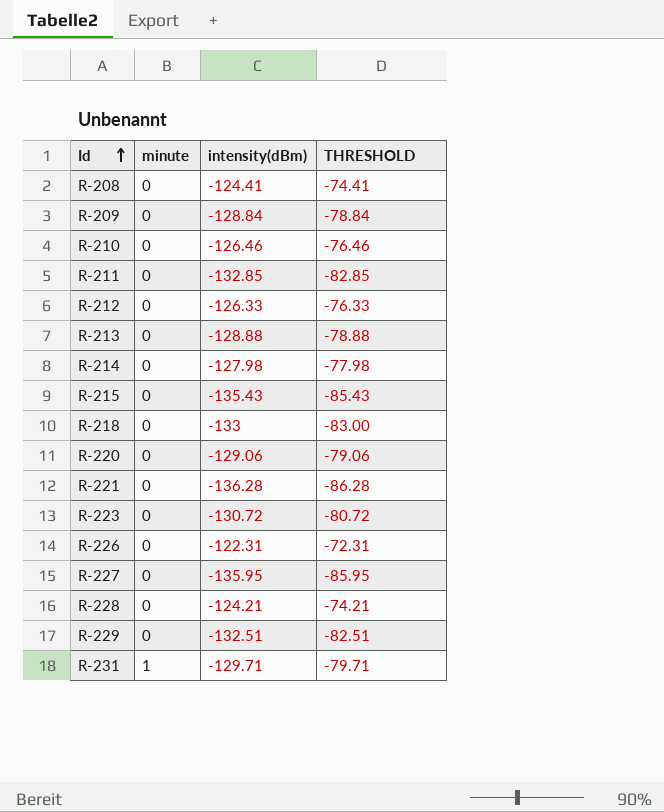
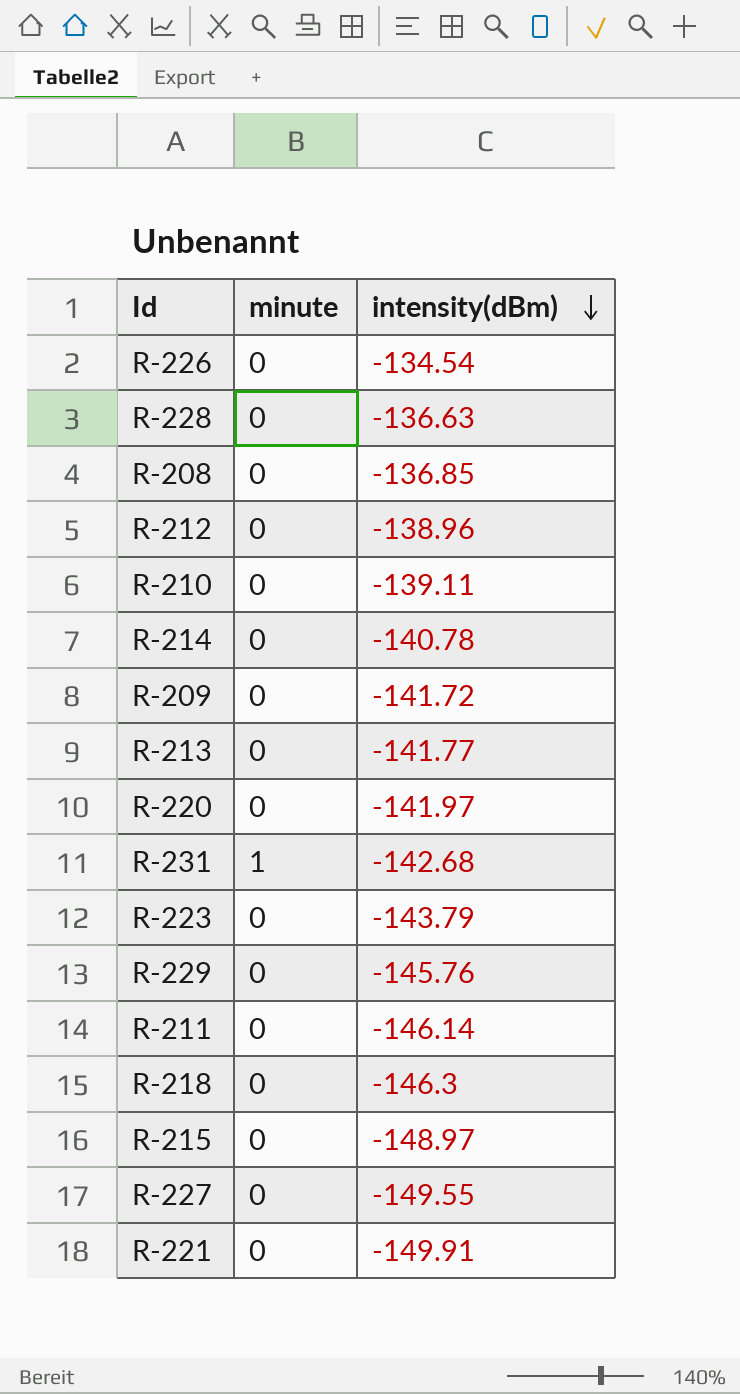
row order: Id ascending -> intensity(dBm) descending
column THRESHOLD | formula: [intensity(dBm)] + 50 -> none
R-226 | intensity(dBm): -122.31 -> -134.54
R-228 | intensity(dBm): -124.21 -> -136.63
R-208 | intensity(dBm): -124.41 -> -136.85
R-212 | intensity(dBm): -126.33 -> -138.96
R-210 | intensity(dBm): -126.46 -> -139.11
R-214 | intensity(dBm): -127.98 -> -140.78
R-209 | intensity(dBm): -128.84 -> -141.72
R-213 | intensity(dBm): -128.88 -> -141.77
R-220 | intensity(dBm): -129.06 -> -141.97
R-231 | intensity(dBm): -129.71 -> -142.68
R-223 | intensity(dBm): -130.72 -> -143.79
R-229 | intensity(dBm): -132.51 -> -145.76
R-211 | intensity(dBm): -132.85 -> -146.14
R-218 | intensity(dBm): -133 -> -146.3
R-215 | intensity(dBm): -135.43 -> -148.97
R-227 | intensity(dBm): -135.95 -> -149.55
R-221 | intensity(dBm): -136.28 -> -149.91

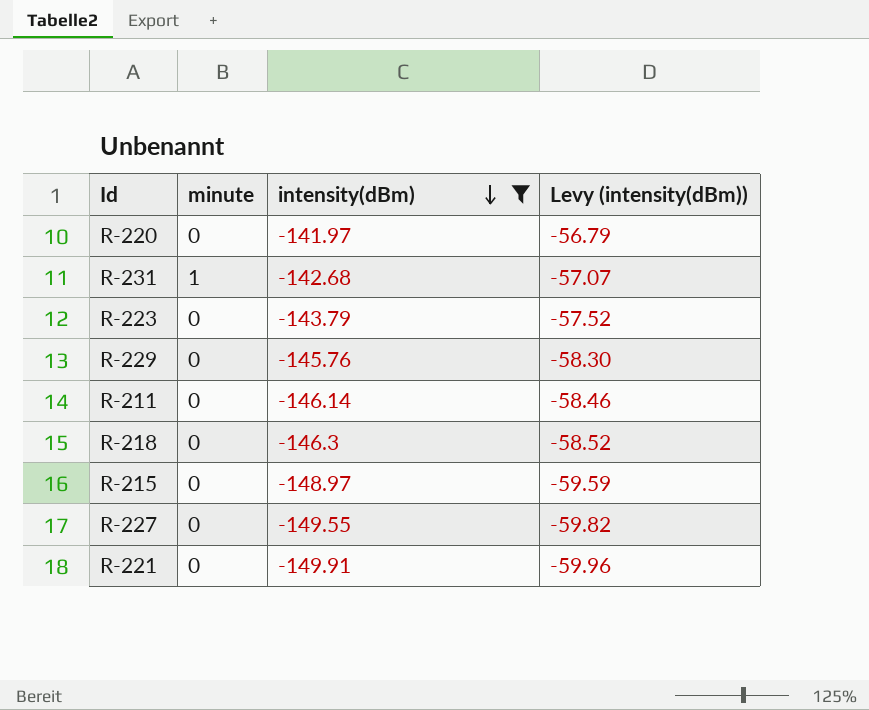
filter: none -> intensity(dBm) <= -141.97
column Levy (intensity(dBm)) | formula: none -> [intensity(dBm)] * 0.4

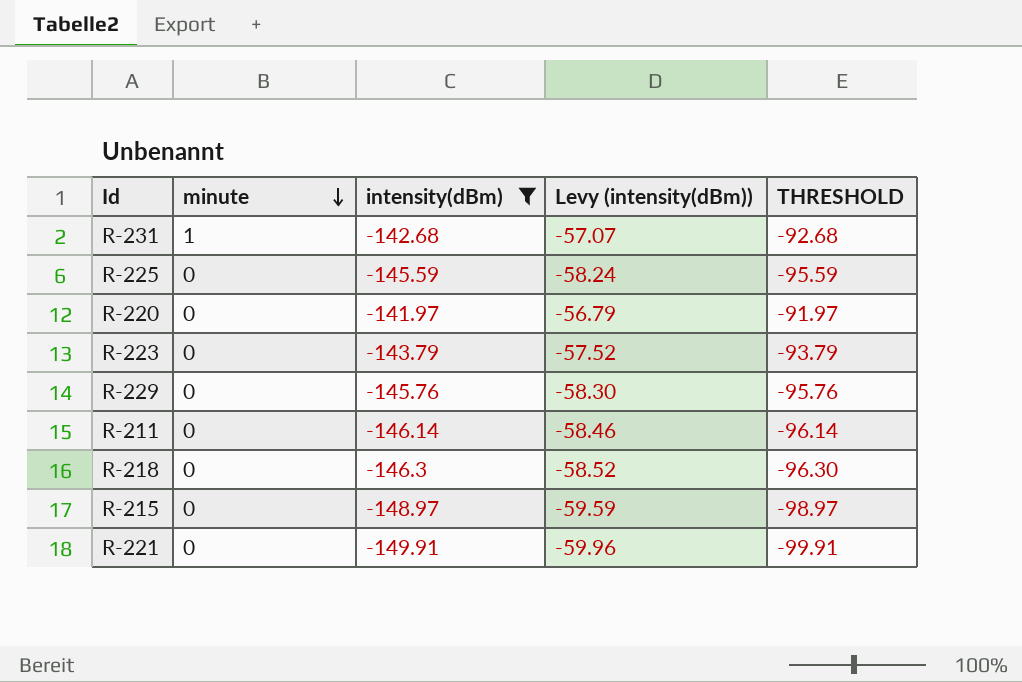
row order: intensity(dBm) descending -> minute descending
column THRESHOLD | formula: none -> [intensity(dBm)] + 50
row R-227: 0 | -149.55 | -59.82 -> none
row R-225: none -> 0 | -145.59 | -58.24 | -95.59

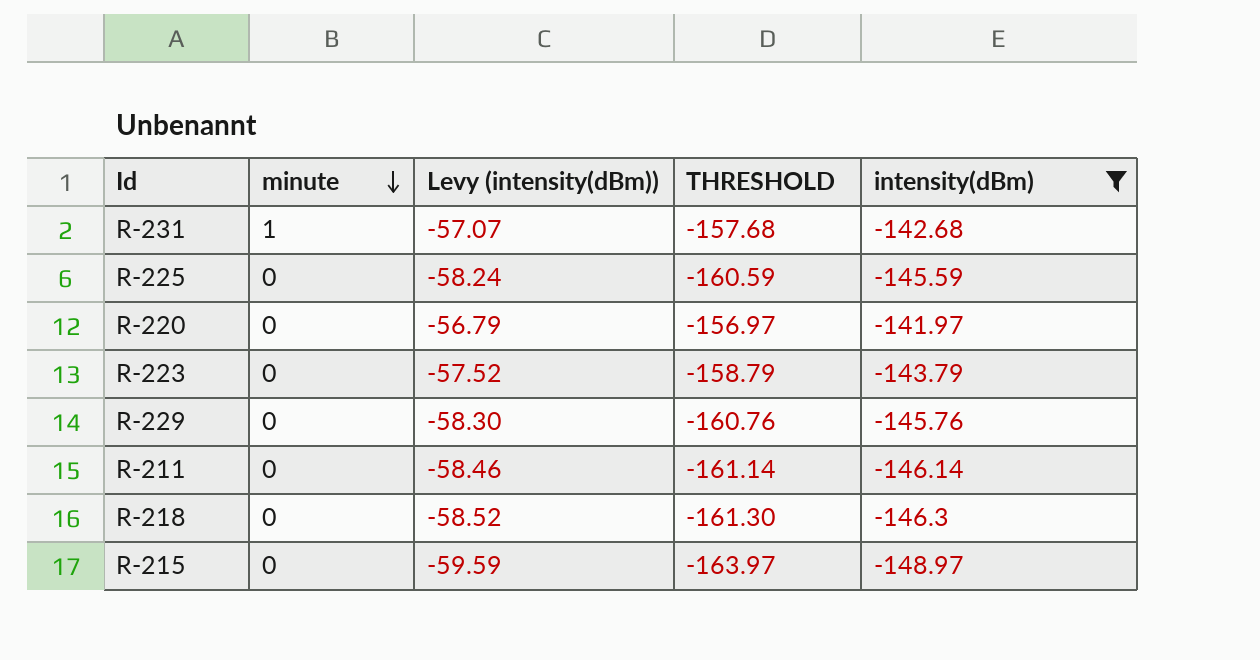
column THRESHOLD | formula: [intensity(dBm)] + 50 -> [intensity(dBm)] - 15
column intensity(dBm) | position: 3 -> 5
row R-221: 0 | -149.91 | -59.96 | -99.91 -> none

